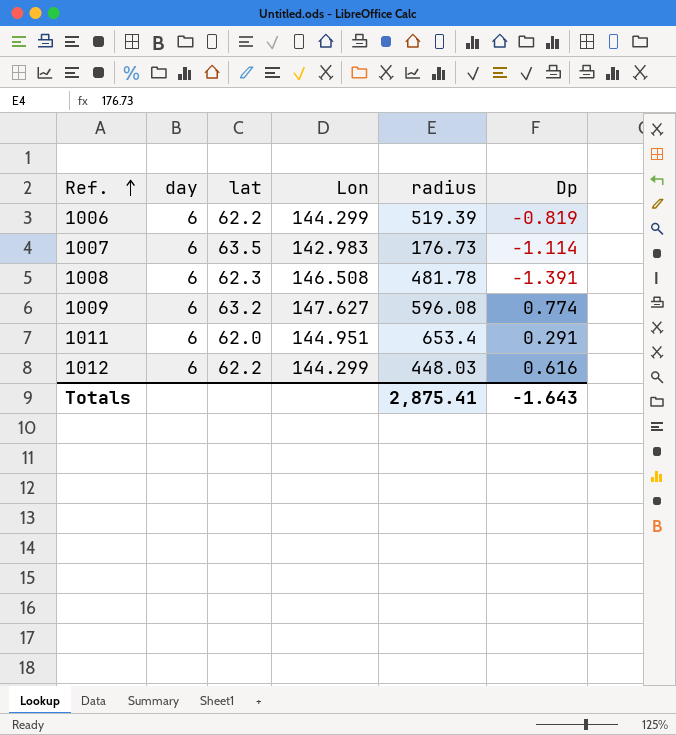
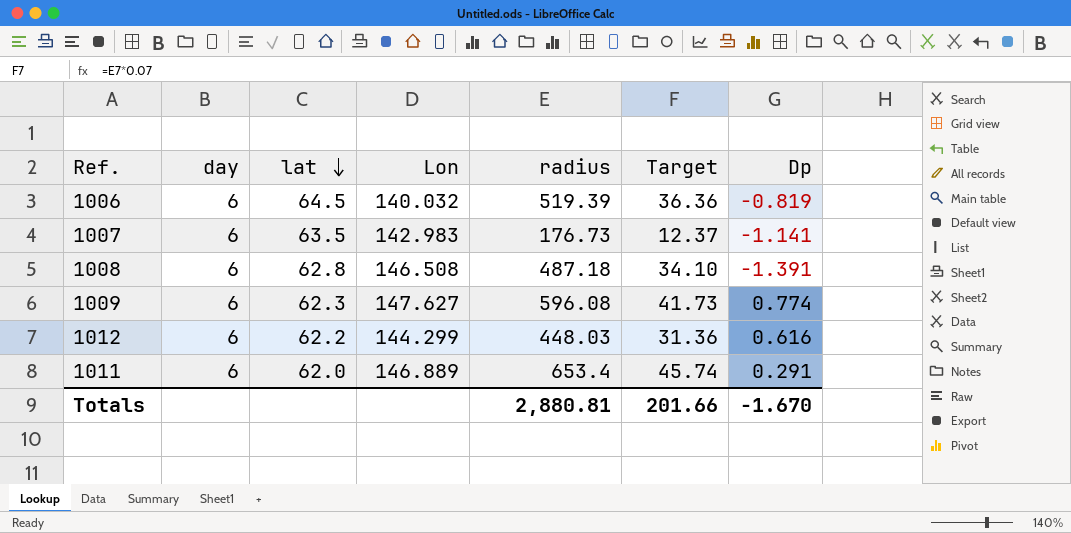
row order: Ref. ascending -> lat descending
column Target | formula: none -> [radius] * 0.07
1006 | lat: 62.2 -> 64.5
1006 | Lon: 144.299 -> 140.032
1007 | Dp: -1.114 -> -1.141
1008 | lat: 62.3 -> 62.8
1008 | radius: 481.78 -> 487.18
1009 | lat: 63.2 -> 62.3
1011 | Lon: 144.951 -> 146.889
Totals | radius: 2,875.41 -> 2,880.81
Totals | Dp: -1.643 -> -1.670

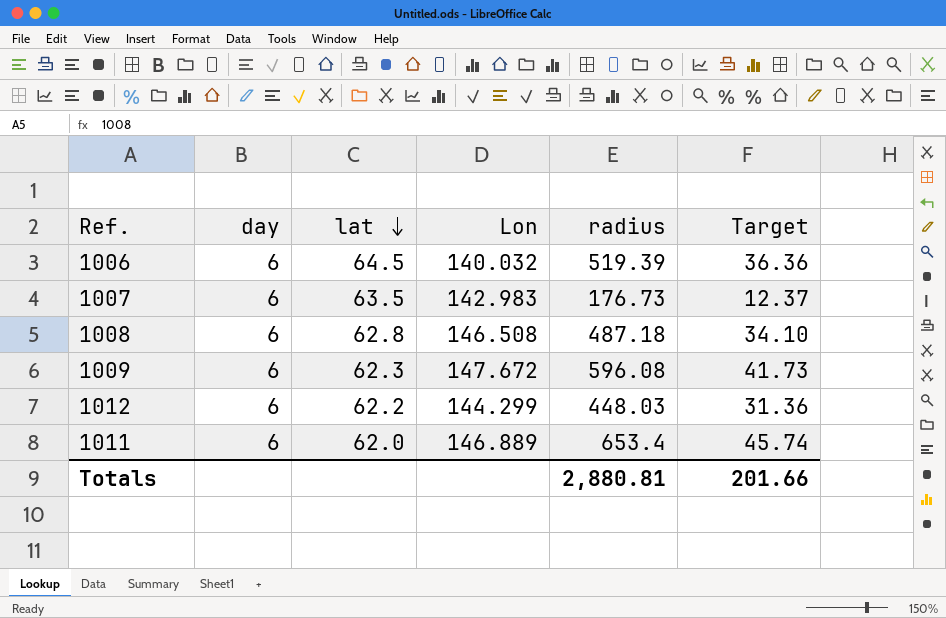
column Dp | position: 7 -> none
1009 | Lon: 147.627 -> 147.672

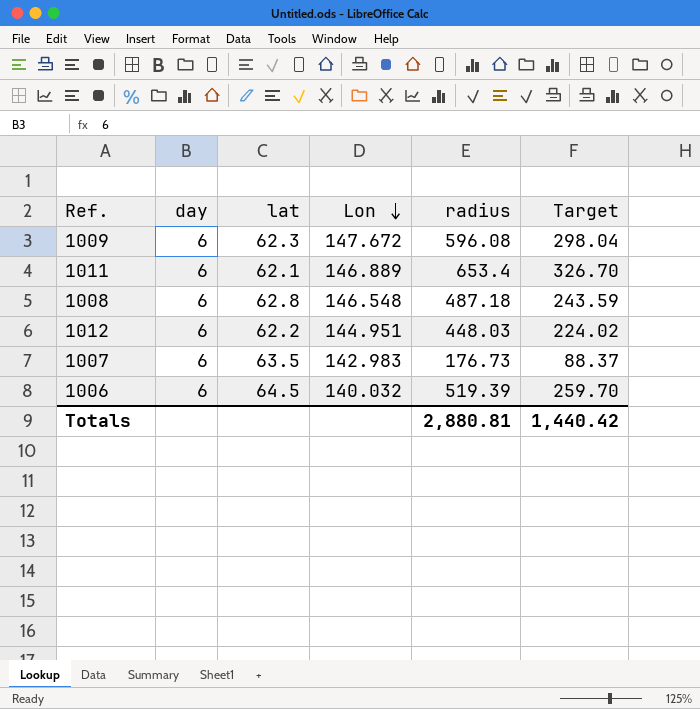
row order: lat descending -> Lon descending
column Target | formula: [radius] * 0.07 -> [radius] * 0.5
1011 | lat: 62.0 -> 62.1
1008 | Lon: 146.508 -> 146.548
1012 | Lon: 144.299 -> 144.951
Totals | Target: 201.66 -> 1,440.42

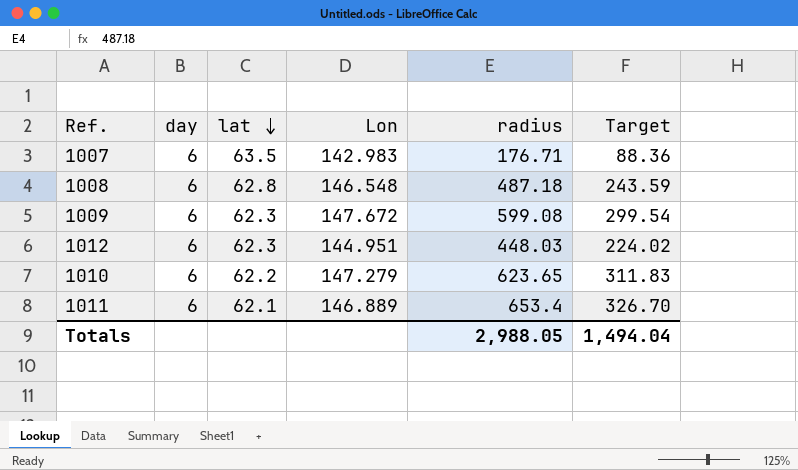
row order: Lon descending -> lat descending
row 1006: 6 | 64.5 | 140.032 | 519.39 | 259.70 -> none
1007 | radius: 176.73 -> 176.71
1007 | Target: 88.37 -> 88.36
1009 | radius: 596.08 -> 599.08
1009 | Target: 298.04 -> 299.54
1012 | lat: 62.2 -> 62.3
row 1010: none -> 6 | 62.2 | 147.279 | 623.65 | 311.83
Totals | radius: 2,880.81 -> 2,988.05
Totals | Target: 1,440.42 -> 1,494.04

